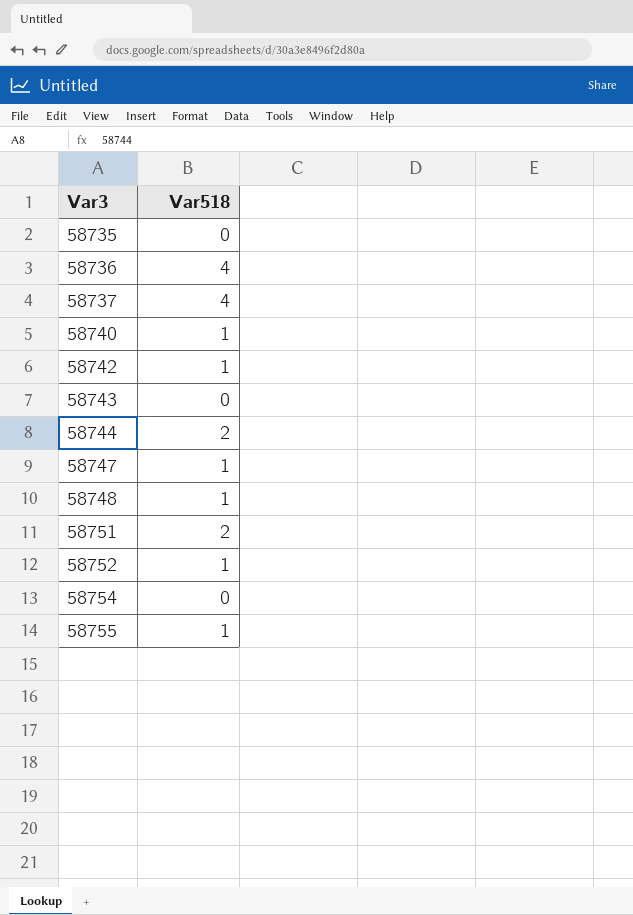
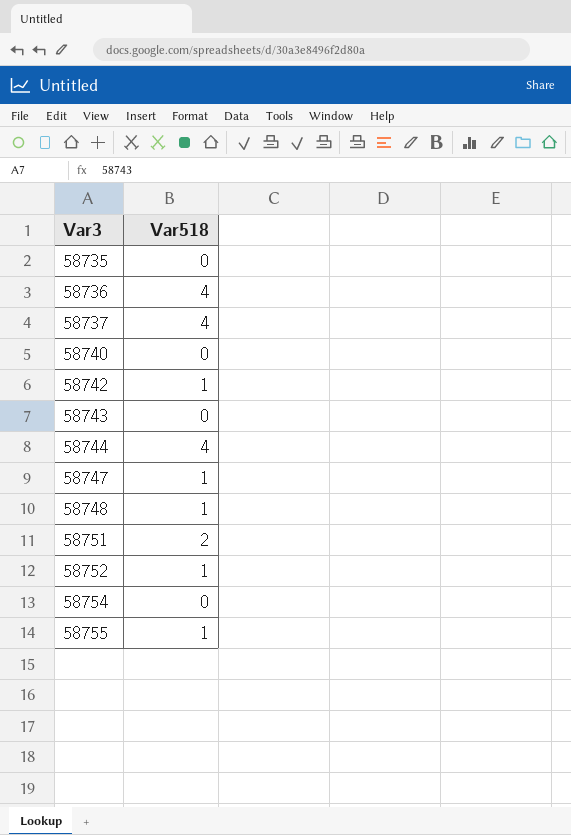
58740 | Var518: 1 -> 0
58744 | Var518: 2 -> 4

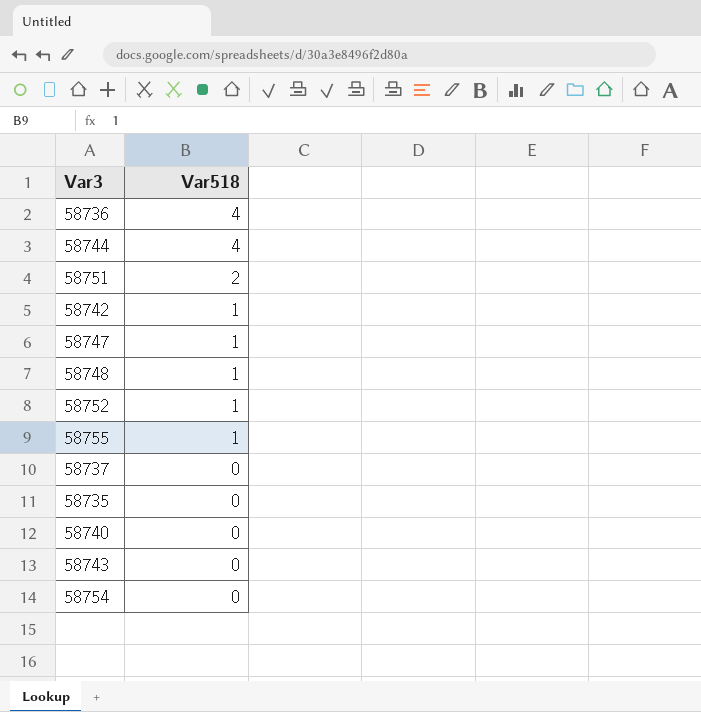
row order: Var3 ascending -> Var518 descending
58737 | Var518: 4 -> 0

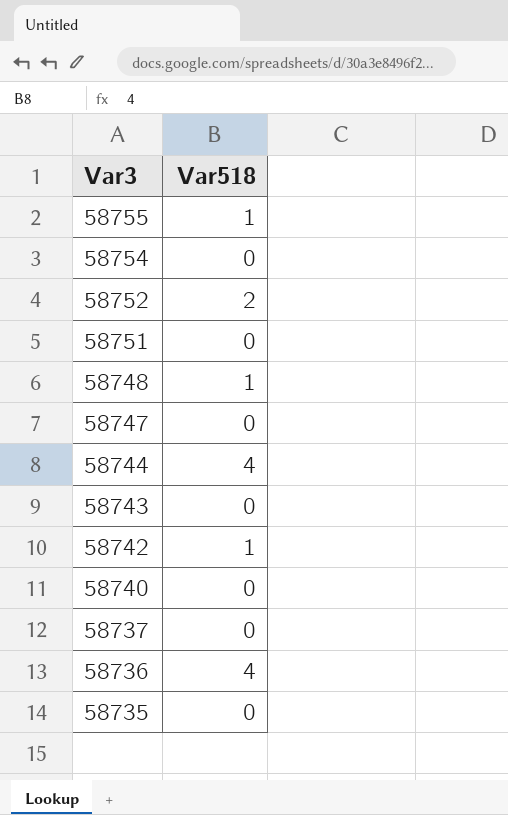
row order: Var518 descending -> Var3 descending
58752 | Var518: 1 -> 2
58751 | Var518: 2 -> 0
58747 | Var518: 1 -> 0

